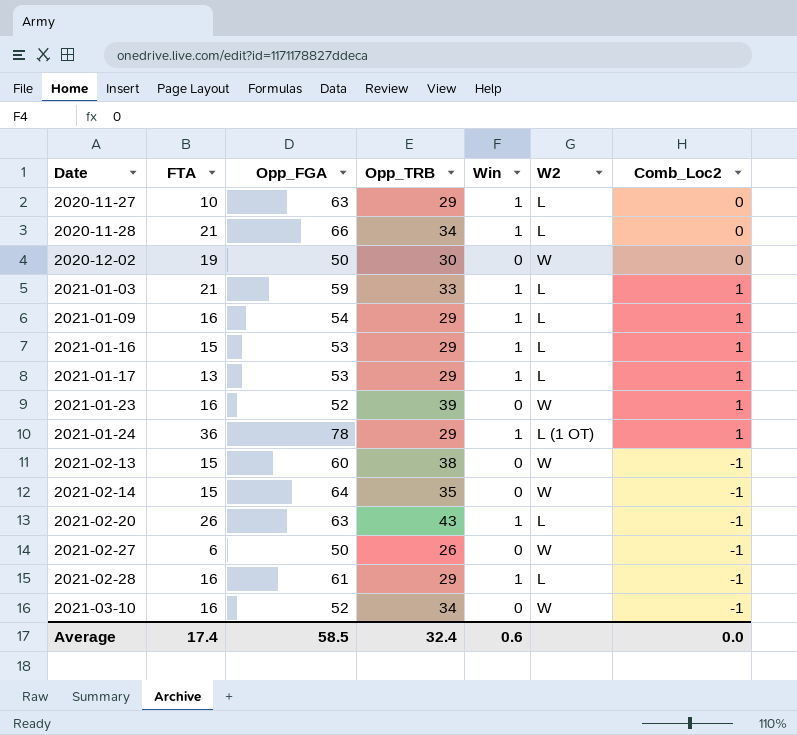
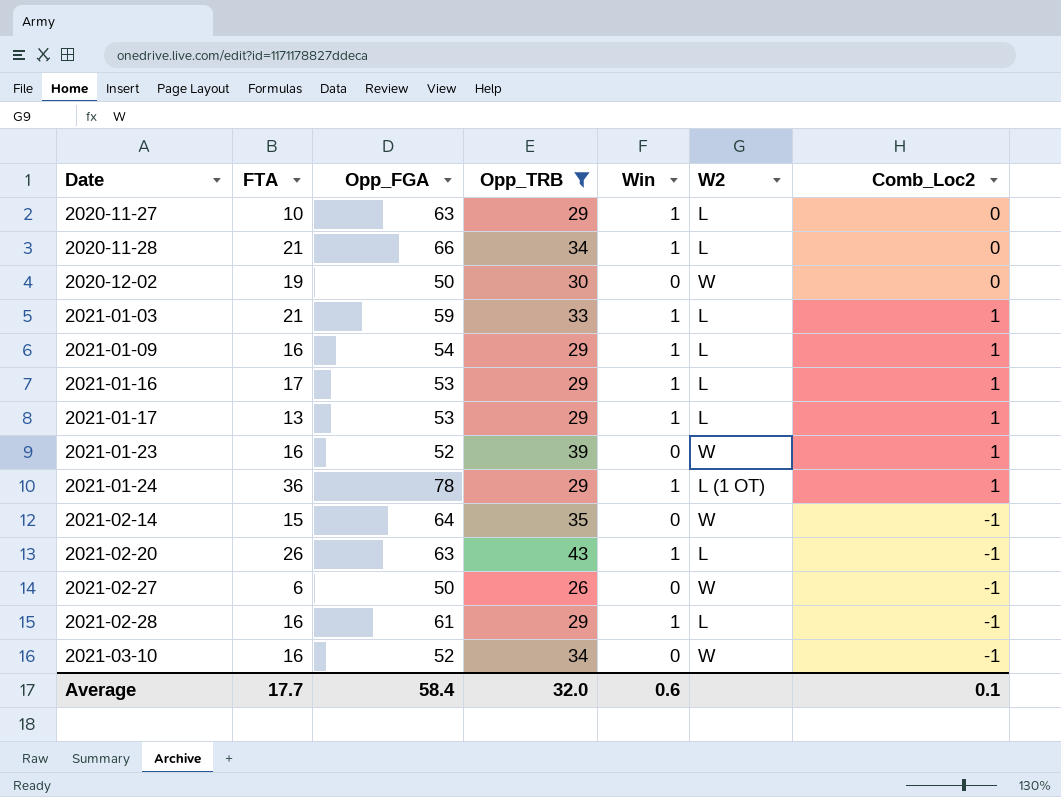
filter: none -> Opp_TRB != 38
2021-01-16 | FTA: 15 -> 17
Average | FTA: 17.4 -> 17.7
Average | Opp_FGA: 58.5 -> 58.4
Average | Opp_TRB: 32.4 -> 32.0
Average | Comb_Loc2: 0.0 -> 0.1

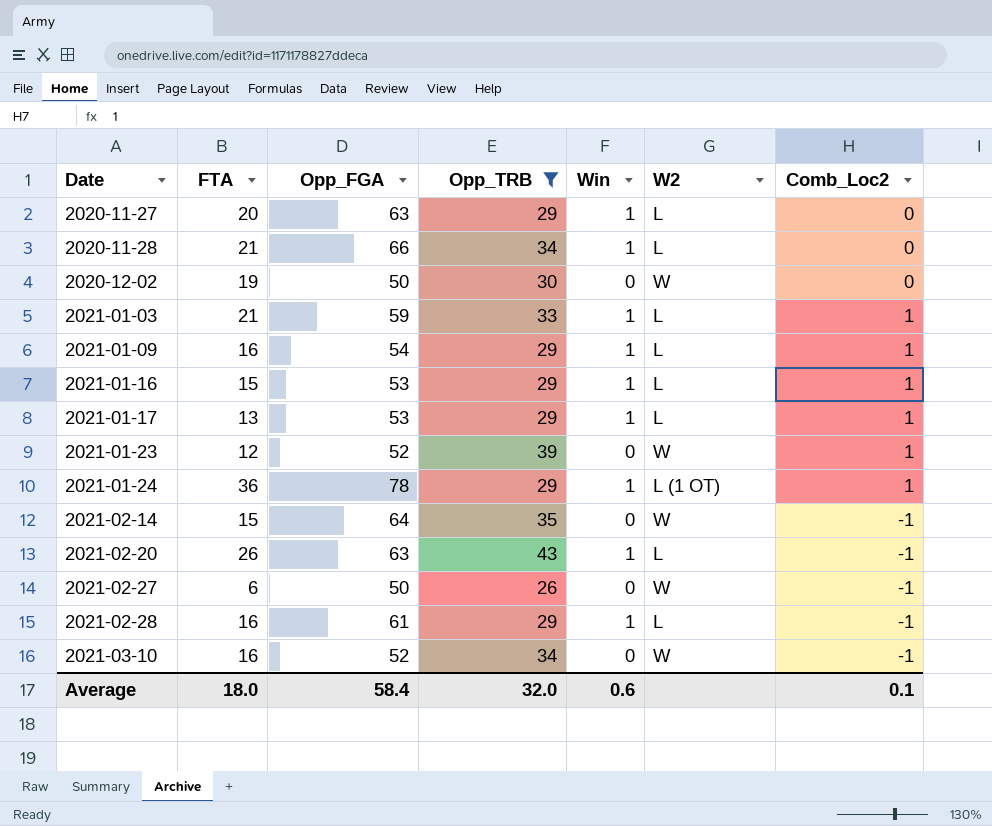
2020-11-27 | FTA: 10 -> 20
2021-01-16 | FTA: 17 -> 15
2021-01-23 | FTA: 16 -> 12
Average | FTA: 17.7 -> 18.0

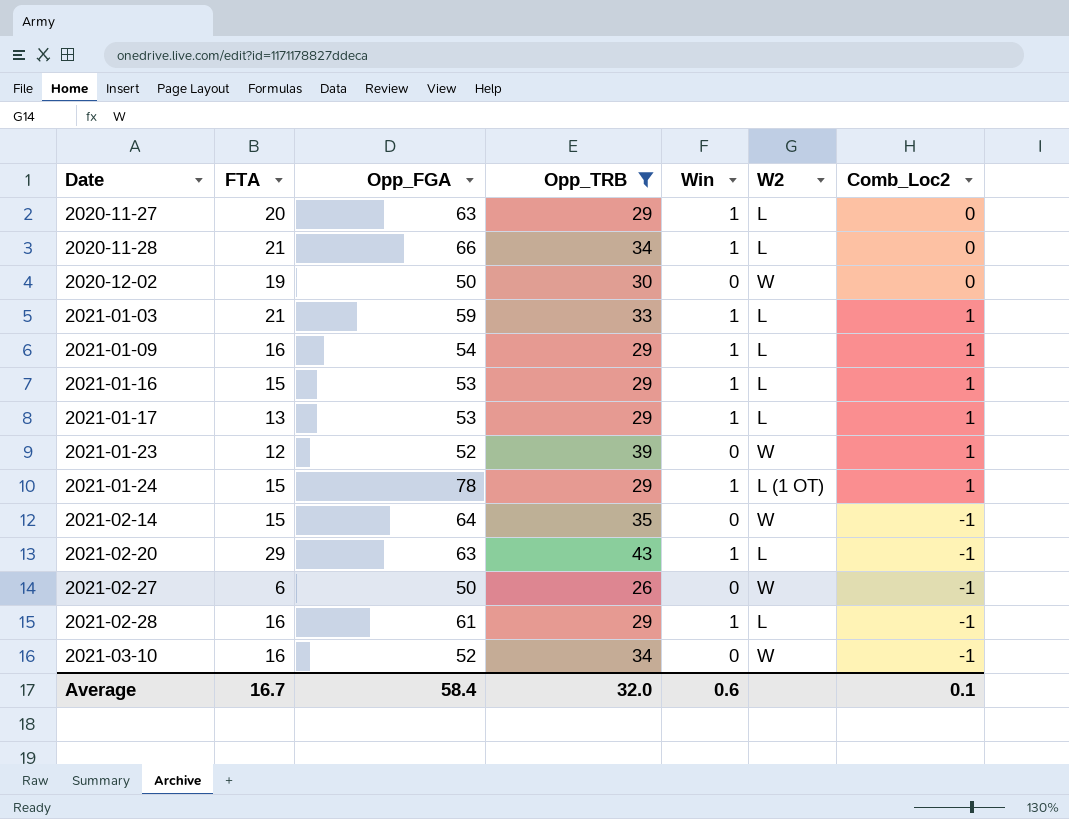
2021-01-24 | FTA: 36 -> 15
2021-02-20 | FTA: 26 -> 29
Average | FTA: 18.0 -> 16.7

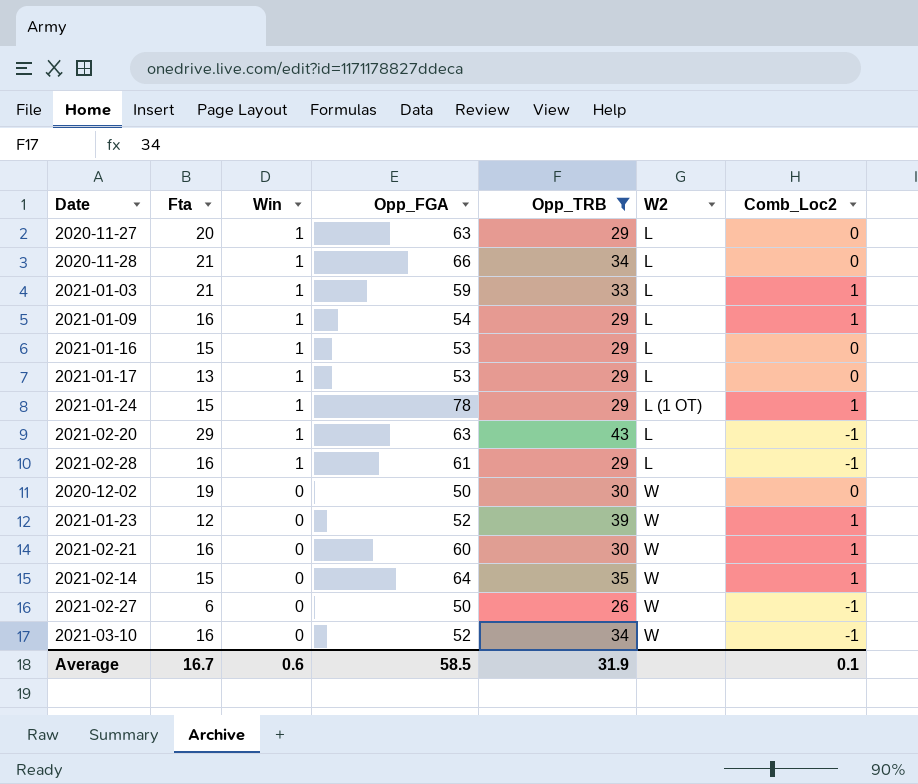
row order: Date ascending -> Win descending
column name: FTA -> Fta
column Win | position: 5 -> 3
2021-01-16 | Comb_Loc2: 1 -> 0
2021-01-17 | Comb_Loc2: 1 -> 0
row 2021-02-21: none -> 16 | 0 | 60 | 30 | W | 1
2021-02-14 | Comb_Loc2: -1 -> 1
Average | Opp_FGA: 58.4 -> 58.5
Average | Opp_TRB: 32.0 -> 31.9

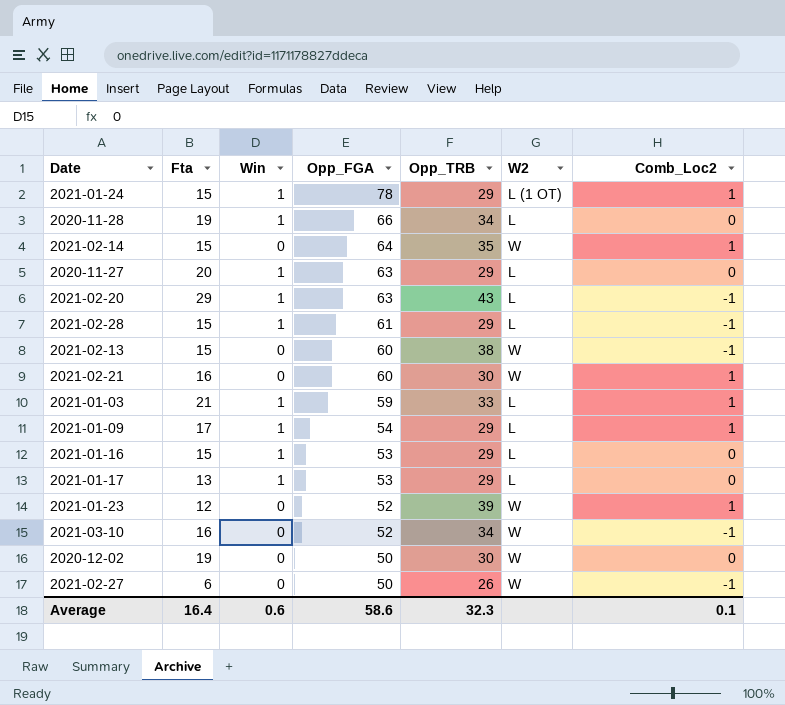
filter: Opp_TRB != 38 -> none
row order: Win descending -> Opp_FGA descending
2020-11-28 | Fta: 21 -> 19
2021-02-28 | Fta: 16 -> 15
2021-01-09 | Fta: 16 -> 17
Average | Fta: 16.7 -> 16.4
Average | Opp_FGA: 58.5 -> 58.6
Average | Opp_TRB: 31.9 -> 32.3

